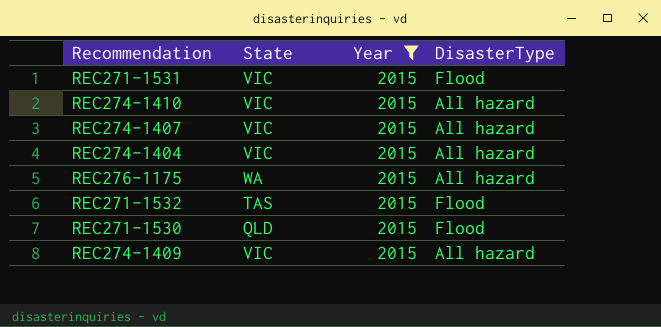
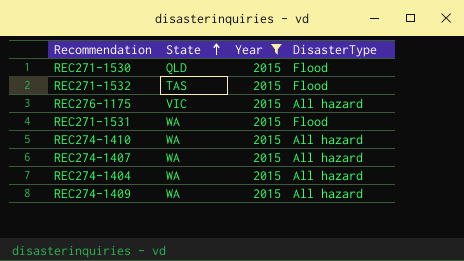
row order: none -> State ascending
REC276-1175 | State: WA -> VIC
REC271-1531 | State: VIC -> WA
REC274-1410 | State: VIC -> WA
REC274-1407 | State: VIC -> WA
REC274-1404 | State: VIC -> WA
REC274-1409 | State: VIC -> WA

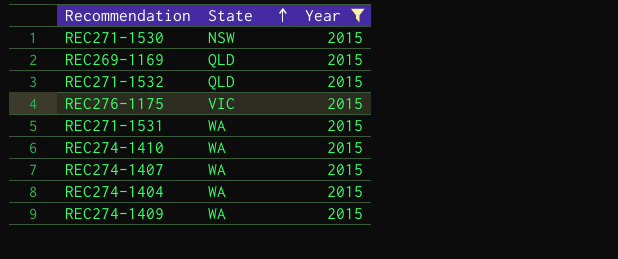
column DisasterType | position: 4 -> none
REC271-1530 | State: QLD -> NSW
row REC269-1169: none -> QLD | 2015
REC271-1532 | State: TAS -> QLD

